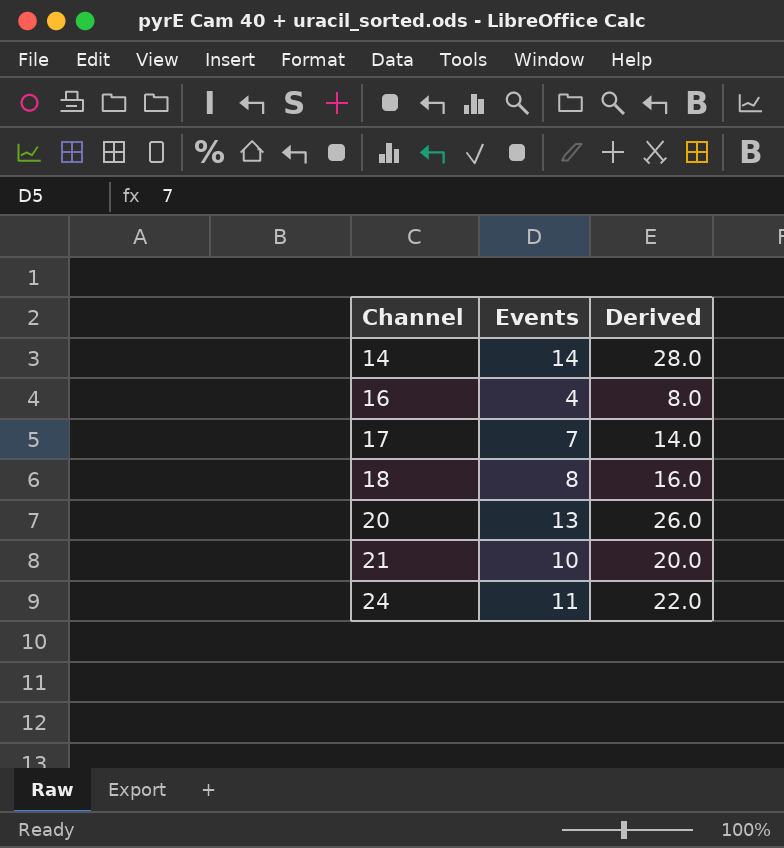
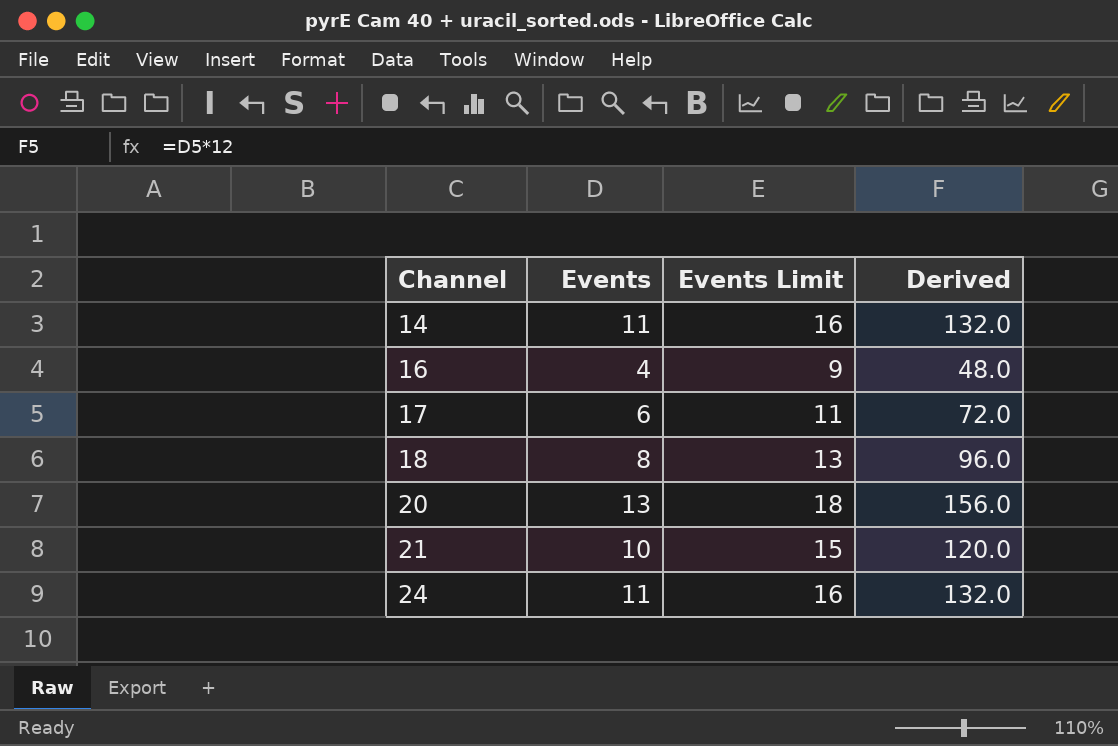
column Events Limit | formula: none -> [Events] + 5
column Derived | formula: [Events] * 2 -> [Events] * 12
14 | Events: 14 -> 11
17 | Events: 7 -> 6

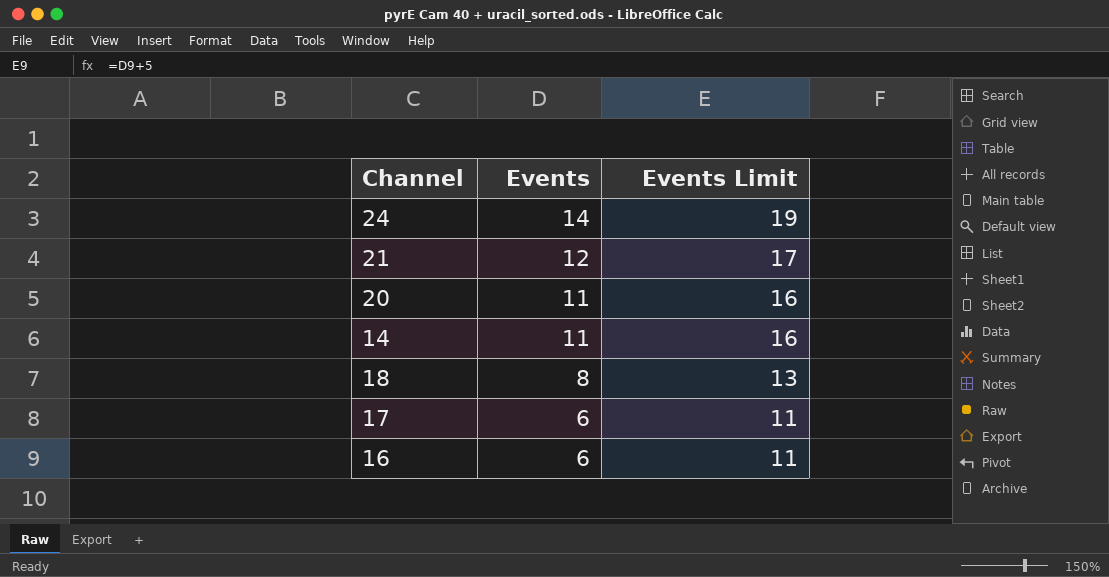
row order: Channel ascending -> Events descending
column Derived | formula: [Events] * 12 -> none
24 | Events: 11 -> 14
24 | Events Limit: 16 -> 19
21 | Events: 10 -> 12
21 | Events Limit: 15 -> 17
20 | Events: 13 -> 11
20 | Events Limit: 18 -> 16
16 | Events: 4 -> 6
16 | Events Limit: 9 -> 11

